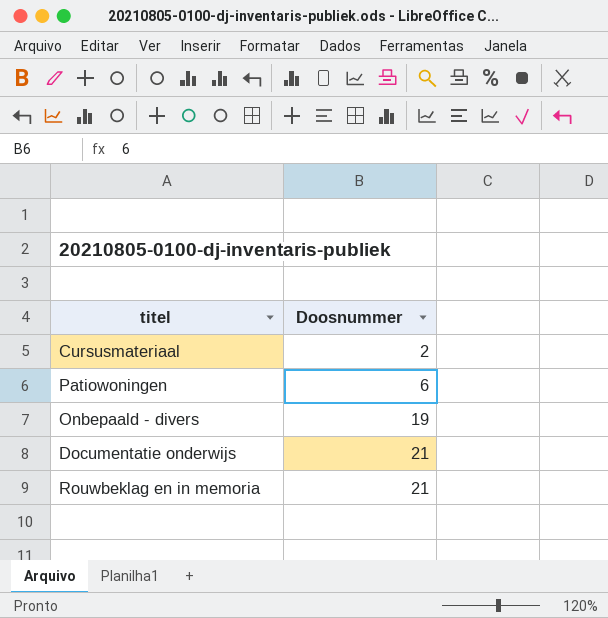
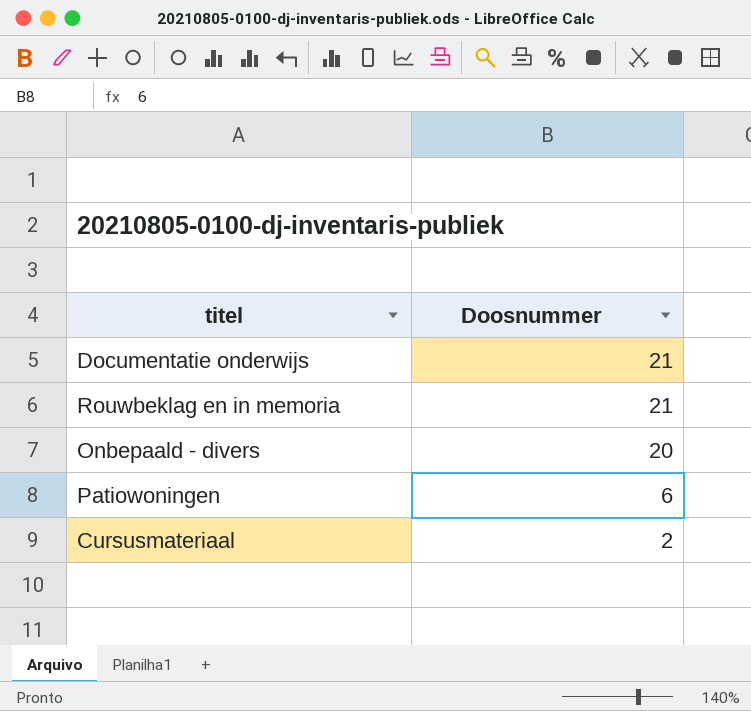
row order: Doosnummer ascending -> Doosnummer descending
Onbepaald - divers | Doosnummer: 19 -> 20

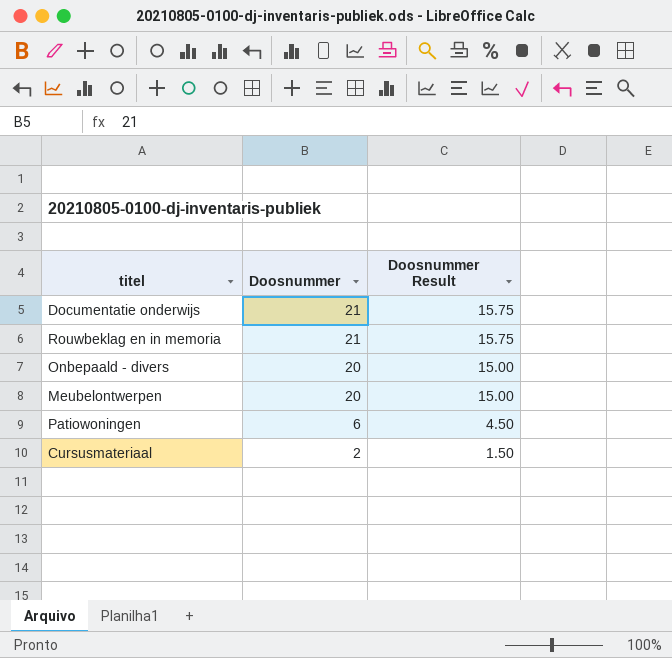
column Doosnummer Result | formula: none -> [Doosnummer] * 0.75
row Meubelontwerpen: none -> 20 | 15.00

